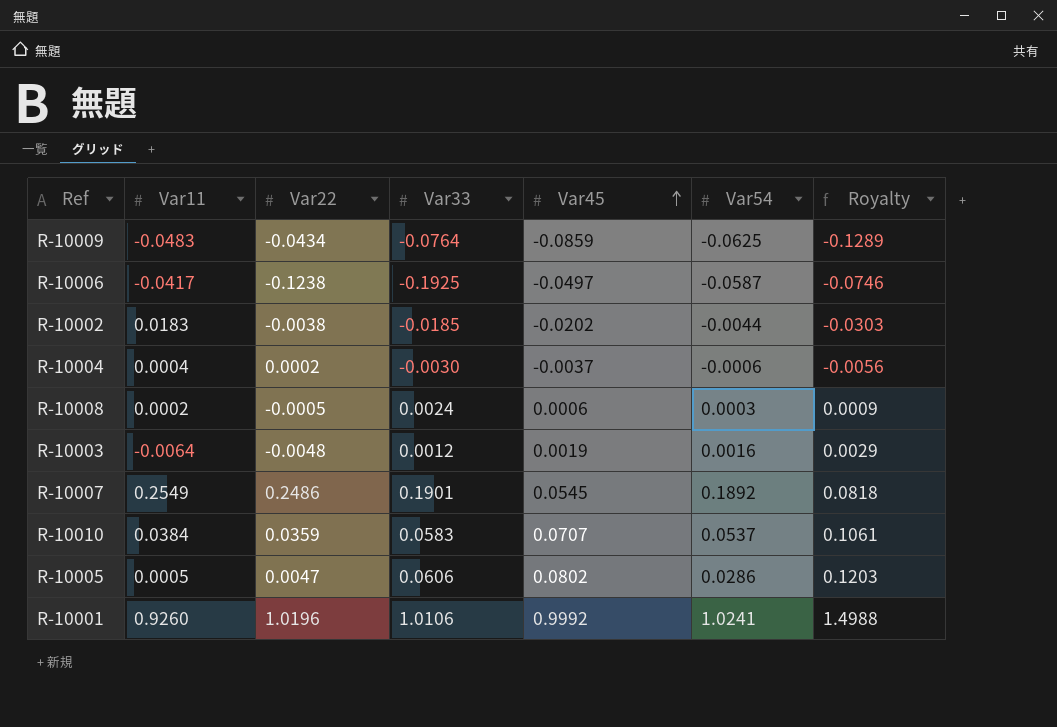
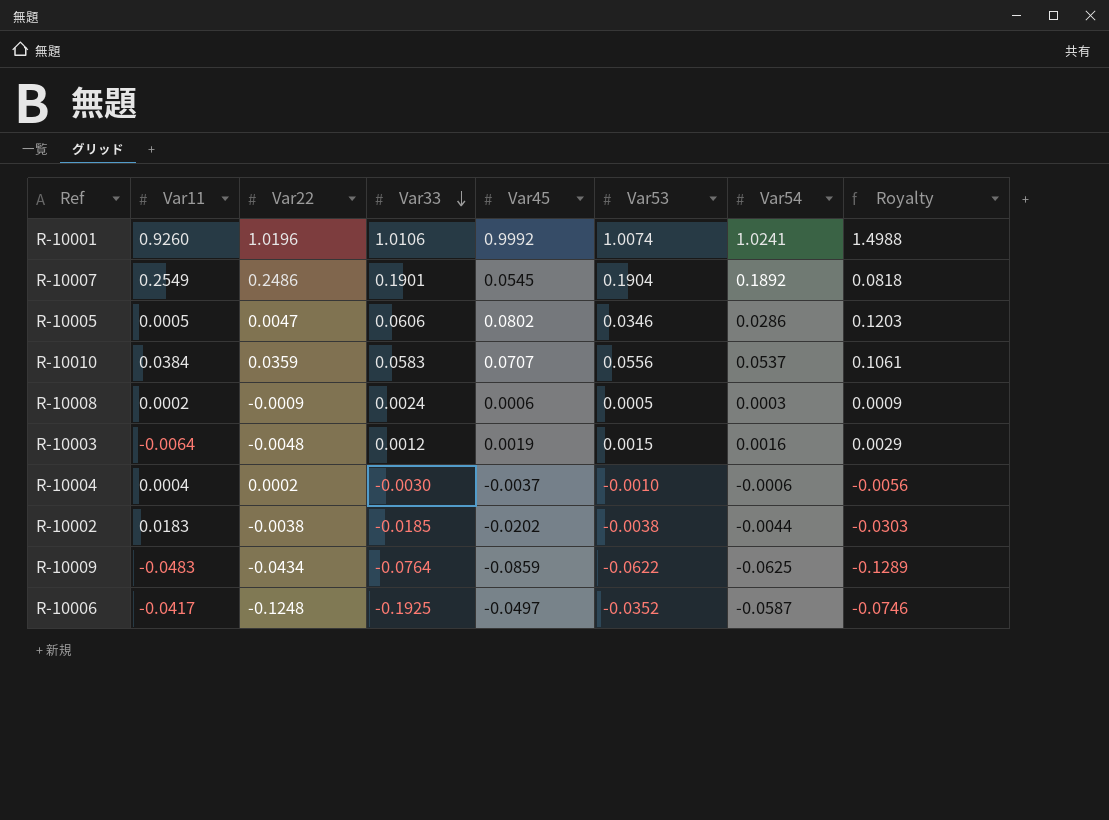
row order: Var45 ascending -> Var33 descending
column Var53 | position: none -> 6
R-10008 | Var22: -0.0005 -> -0.0009
R-10006 | Var22: -0.1238 -> -0.1248

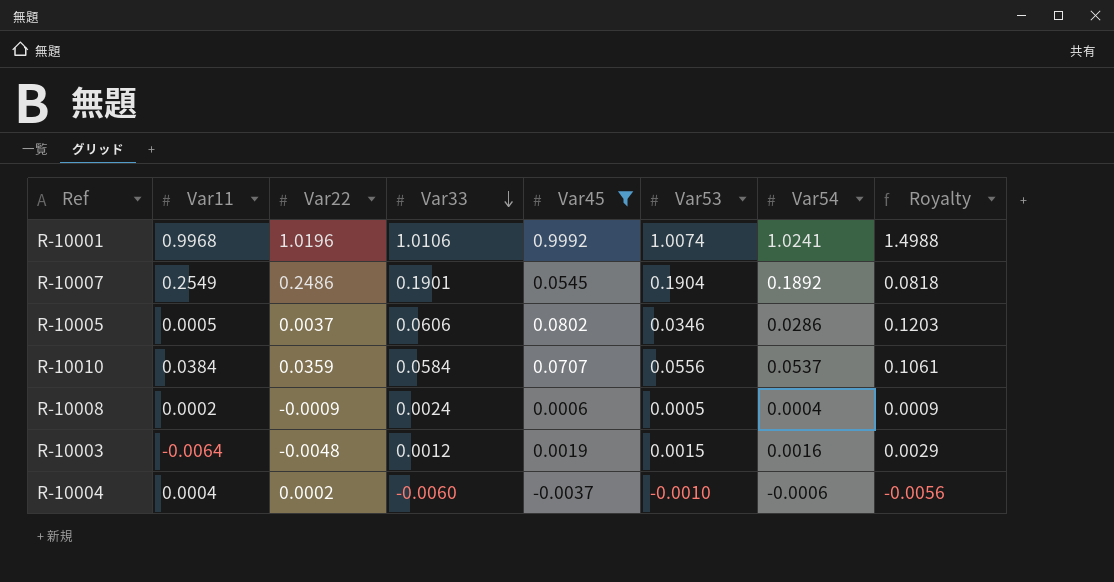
filter: none -> Var45 >= -0.0037
R-10001 | Var11: 0.9260 -> 0.9968
R-10005 | Var22: 0.0047 -> 0.0037
R-10010 | Var33: 0.0583 -> 0.0584
R-10008 | Var54: 0.0003 -> 0.0004
R-10004 | Var33: -0.0030 -> -0.0060

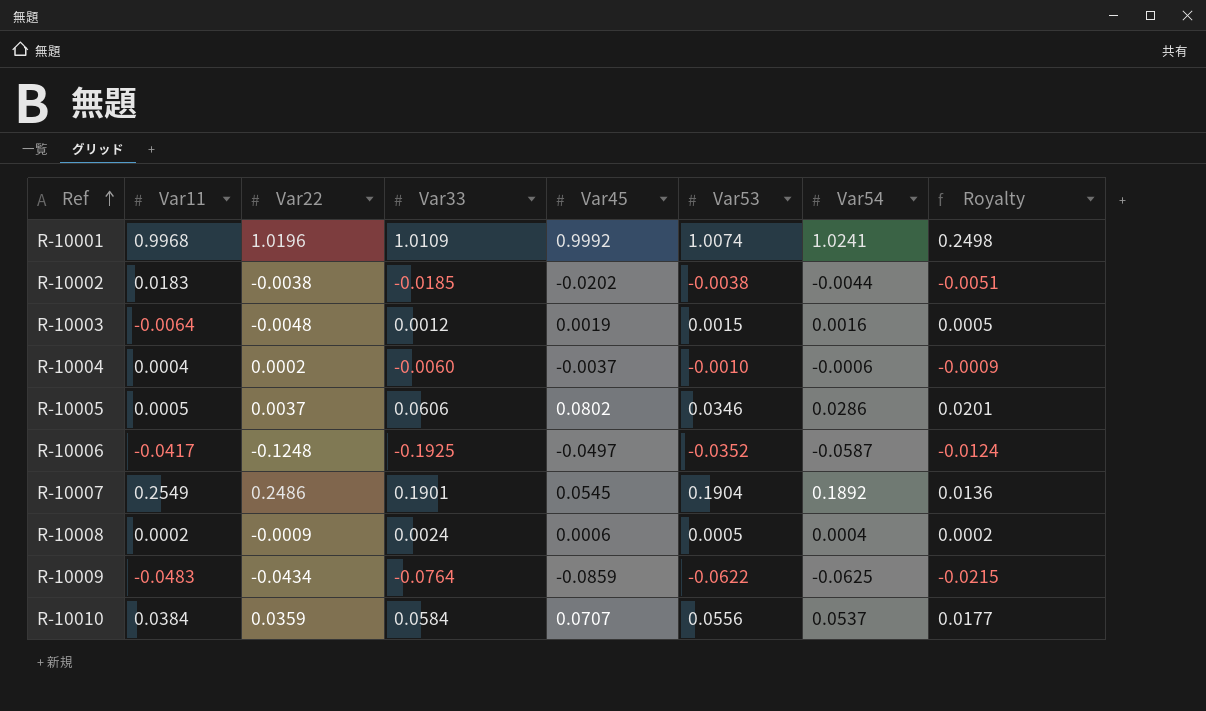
filter: Var45 >= -0.0037 -> none
row order: Var33 descending -> Ref ascending
column Royalty | formula: [Var45] * 1.5 -> [Var45] * 0.25
R-10001 | Var33: 1.0106 -> 1.0109

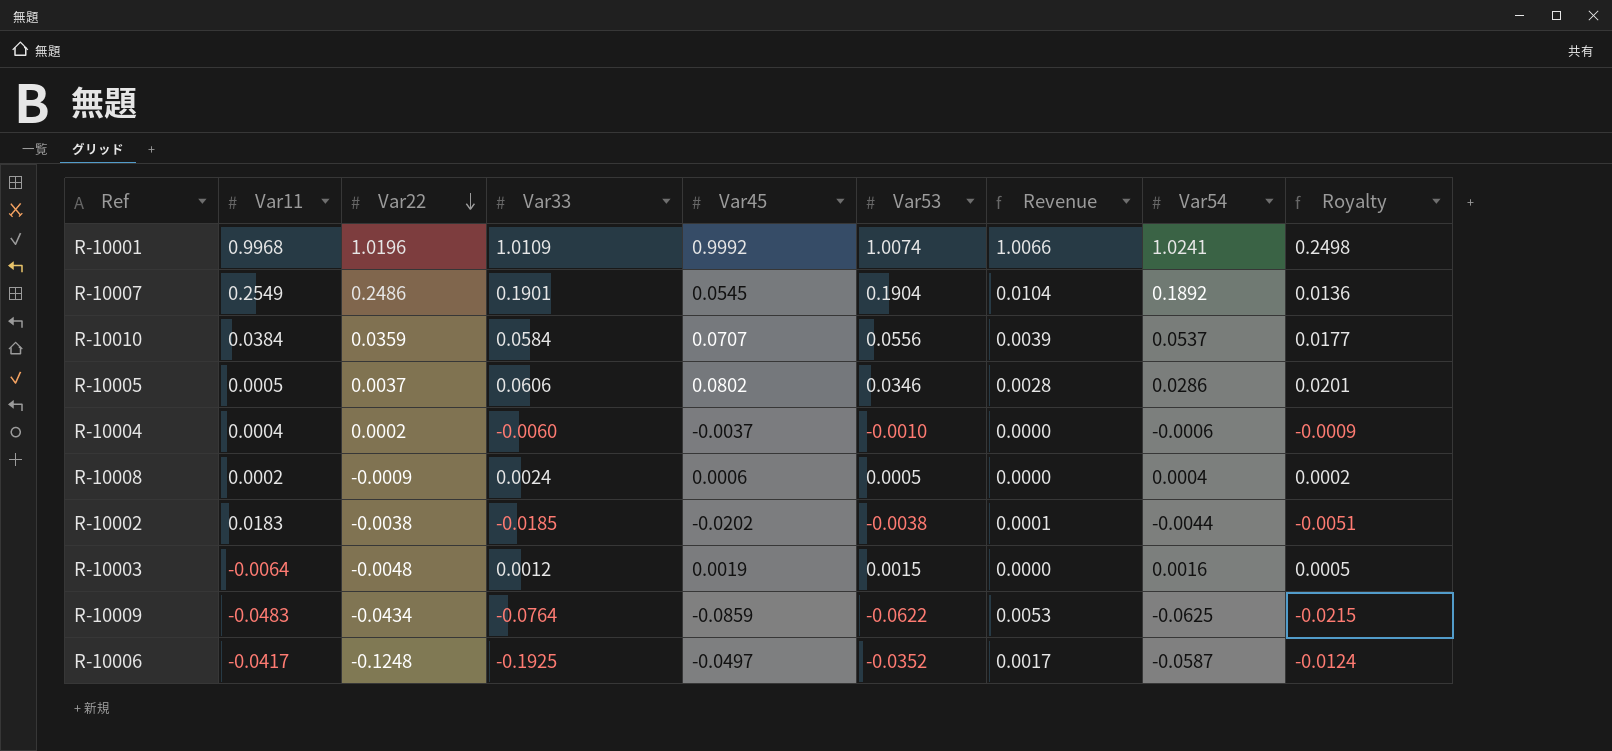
row order: Ref ascending -> Var22 descending
column Revenue | formula: none -> [Var45] * [Var53]

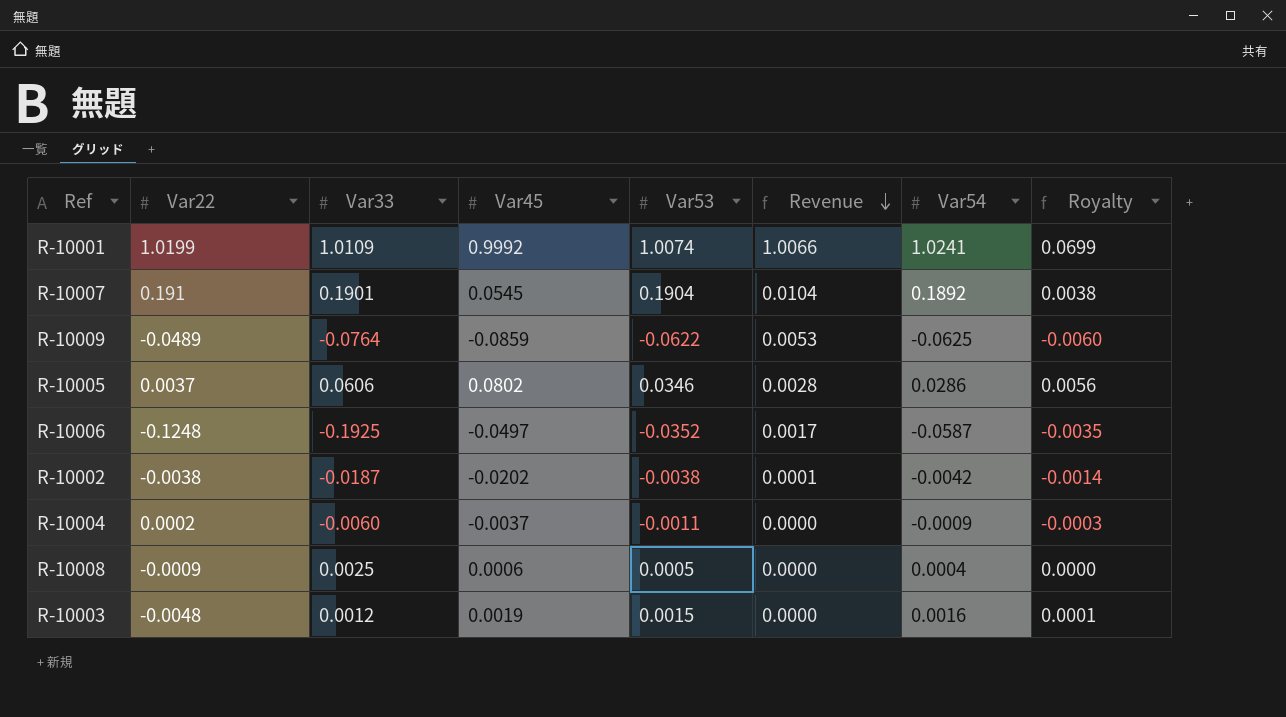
row order: Var22 descending -> Revenue descending
column Var11 | position: 2 -> none
column Royalty | formula: [Var45] * 0.25 -> [Var45] * 0.07
row R-10010: 0.0384 | 0.0359 | 0.0584 | 0.0707 | 0.0556 | 0.0039 | 0.0537 | 0.0177 -> none
R-10001 | Var22: 1.0196 -> 1.0199
R-10007 | Var22: 0.2486 -> 0.191
R-10009 | Var22: -0.0434 -> -0.0489
R-10002 | Var33: -0.0185 -> -0.0187
R-10002 | Var54: -0.0044 -> -0.0042
R-10004 | Var53: -0.0010 -> -0.0011
R-10004 | Var54: -0.0006 -> -0.0009
R-10008 | Var33: 0.0024 -> 0.0025

